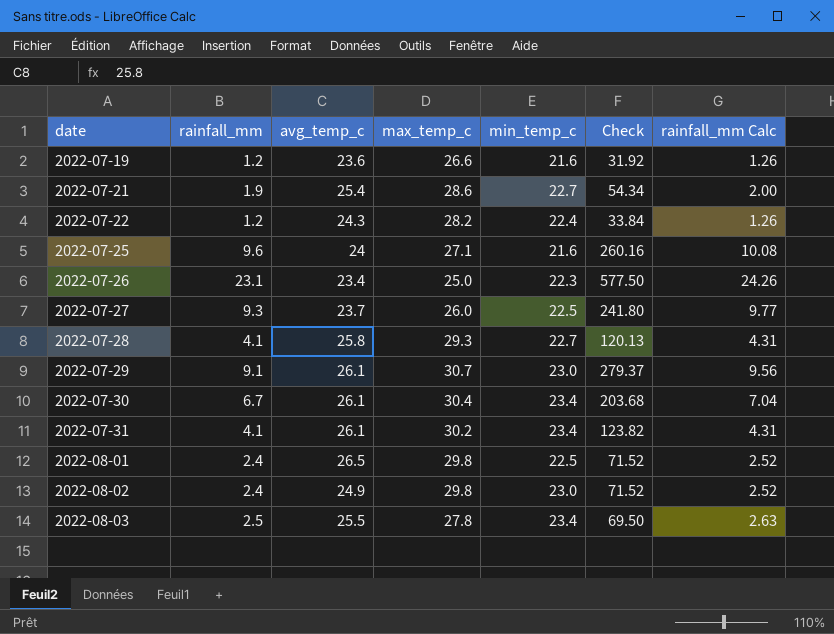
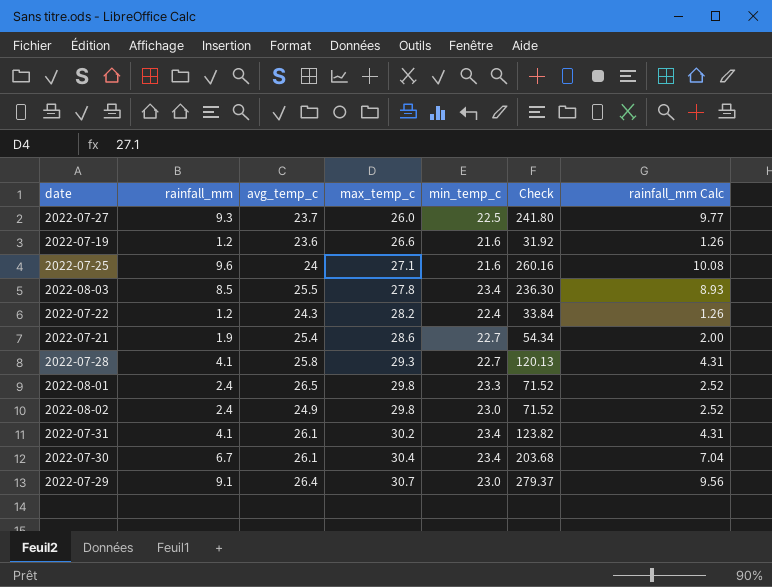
row order: date ascending -> max_temp_c ascending
row 2022-07-26: 23.1 | 23.4 | 25.0 | 22.3 | 577.50 | 24.26 -> none
2022-08-03 | rainfall_mm: 2.5 -> 8.5
2022-08-03 | Check: 69.50 -> 236.30
2022-08-03 | rainfall_mm Calc: 2.63 -> 8.93
2022-08-01 | min_temp_c: 22.5 -> 23.3
2022-07-29 | avg_temp_c: 26.1 -> 26.4

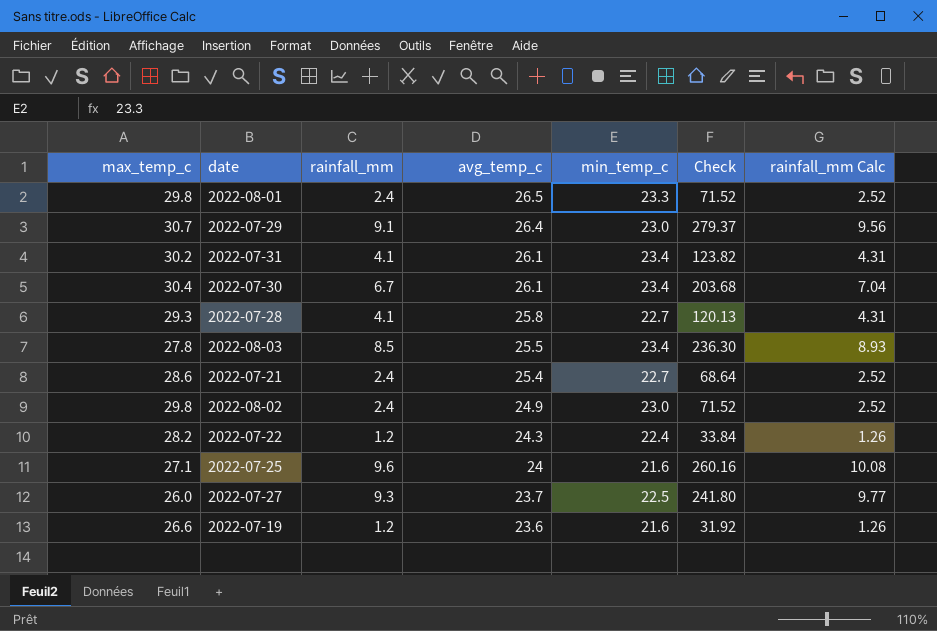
row order: max_temp_c ascending -> avg_temp_c descending
column max_temp_c | position: 4 -> 1
2022-07-21 | rainfall_mm: 1.9 -> 2.4
2022-07-21 | Check: 54.34 -> 68.64
2022-07-21 | rainfall_mm Calc: 2.00 -> 2.52

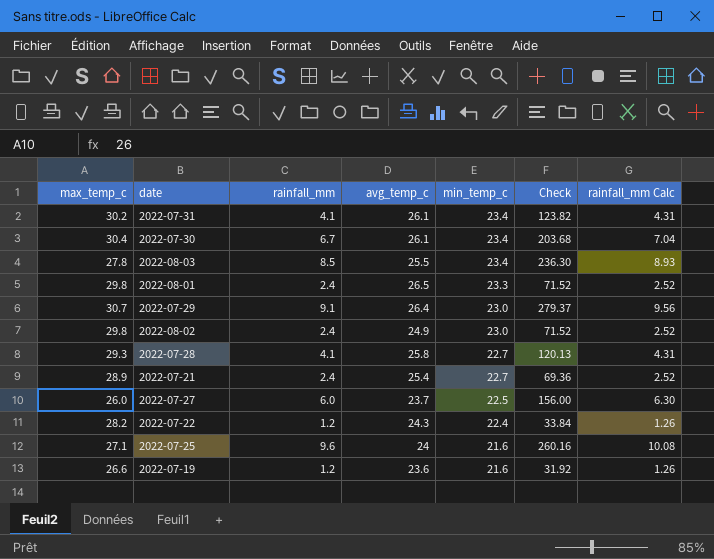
row order: avg_temp_c descending -> min_temp_c descending
2022-07-21 | max_temp_c: 28.6 -> 28.9
2022-07-21 | Check: 68.64 -> 69.36
2022-07-27 | rainfall_mm: 9.3 -> 6.0
2022-07-27 | Check: 241.80 -> 156.00
2022-07-27 | rainfall_mm Calc: 9.77 -> 6.30

